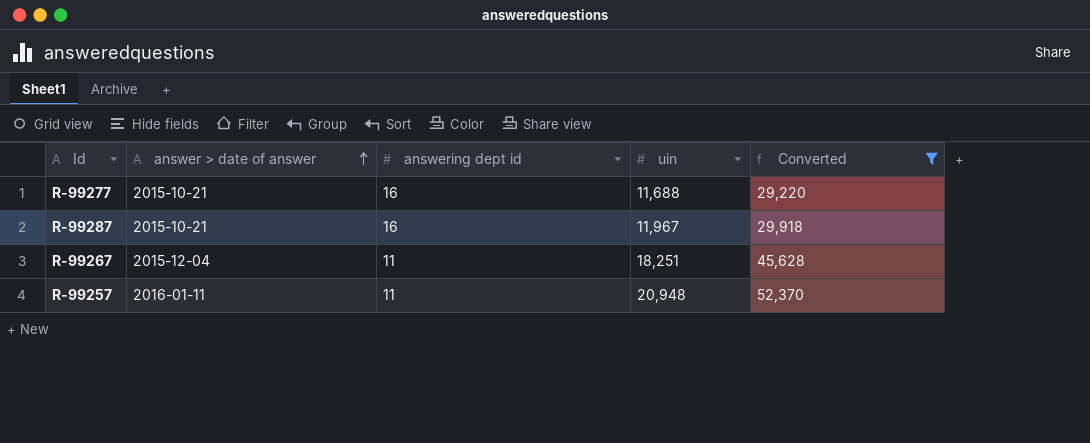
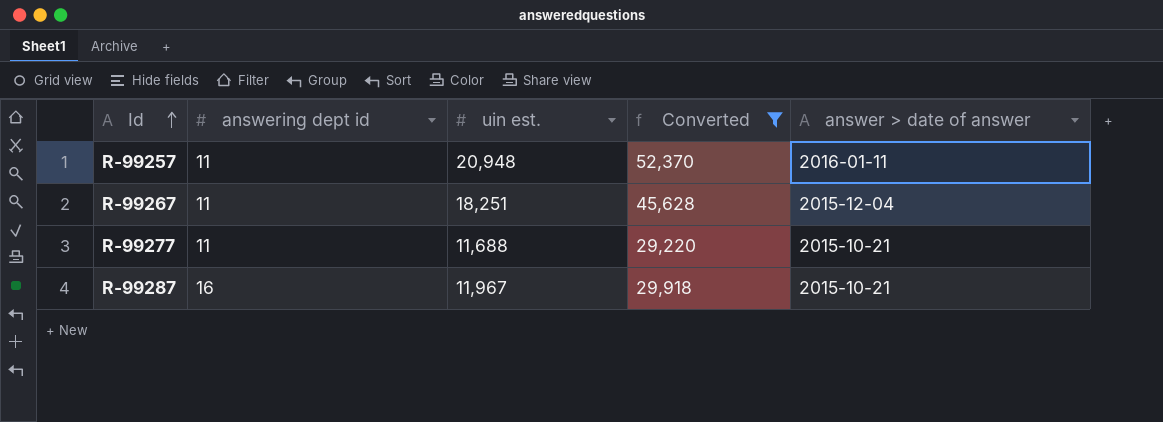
row order: answer > date of answer ascending -> Id ascending
column name: uin -> uin est.
column answer > date of answer | position: 2 -> 5
R-99277 | answering dept id: 16 -> 11

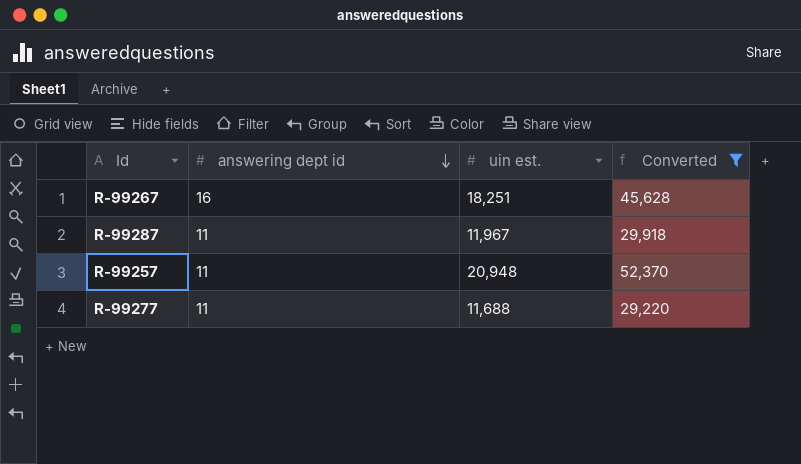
row order: Id ascending -> answering dept id descending
column answer > date of answer | position: 5 -> none
R-99267 | answering dept id: 11 -> 16
R-99287 | answering dept id: 16 -> 11

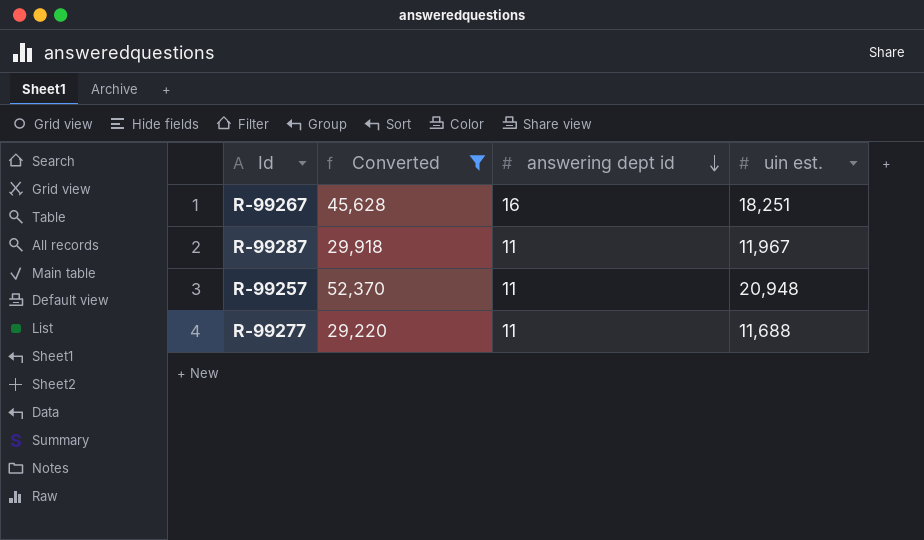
column Converted | position: 4 -> 2

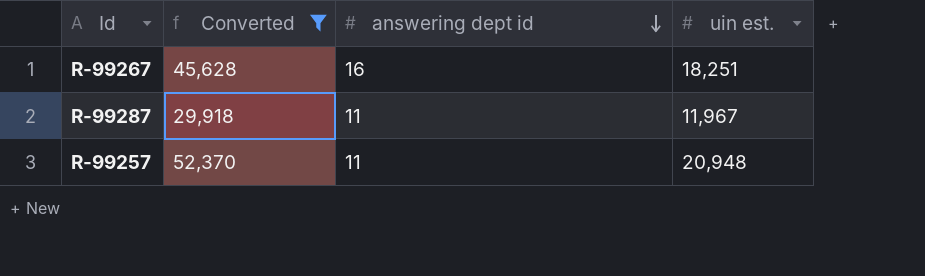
row R-99277: 29,220 | 11 | 11,688 -> none

